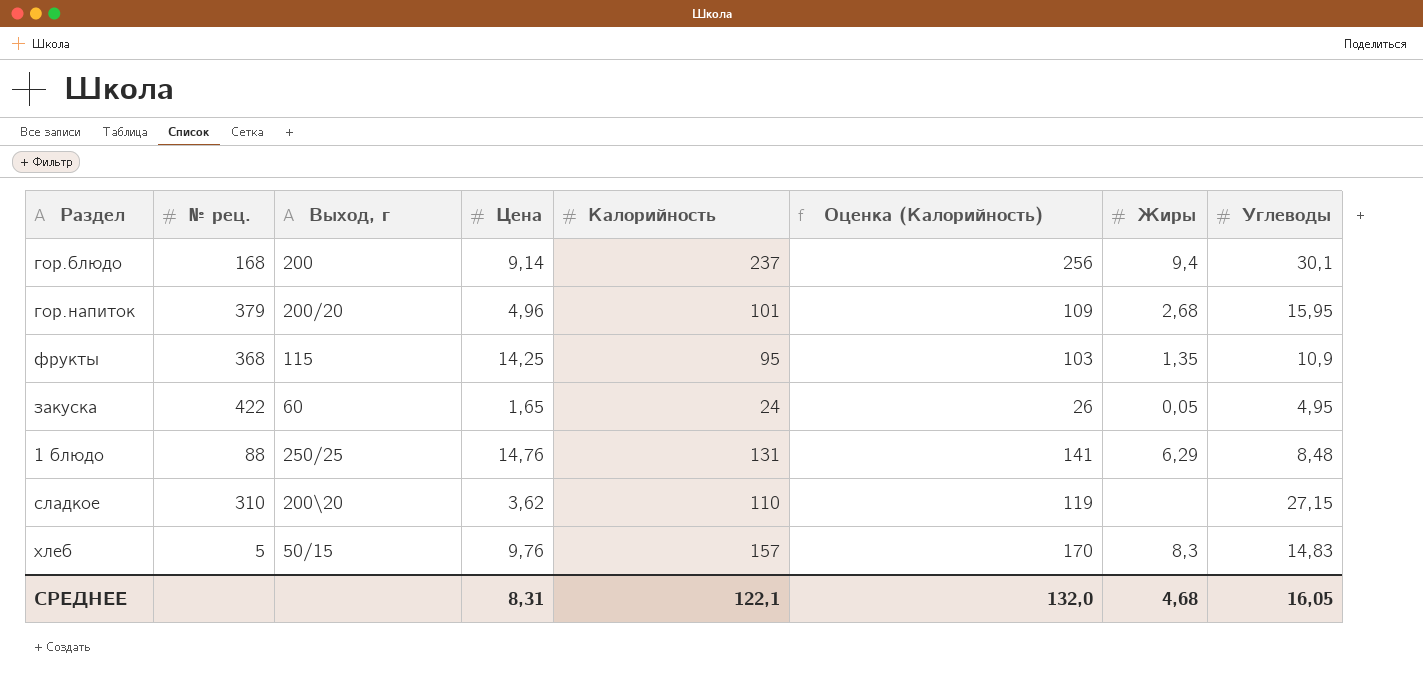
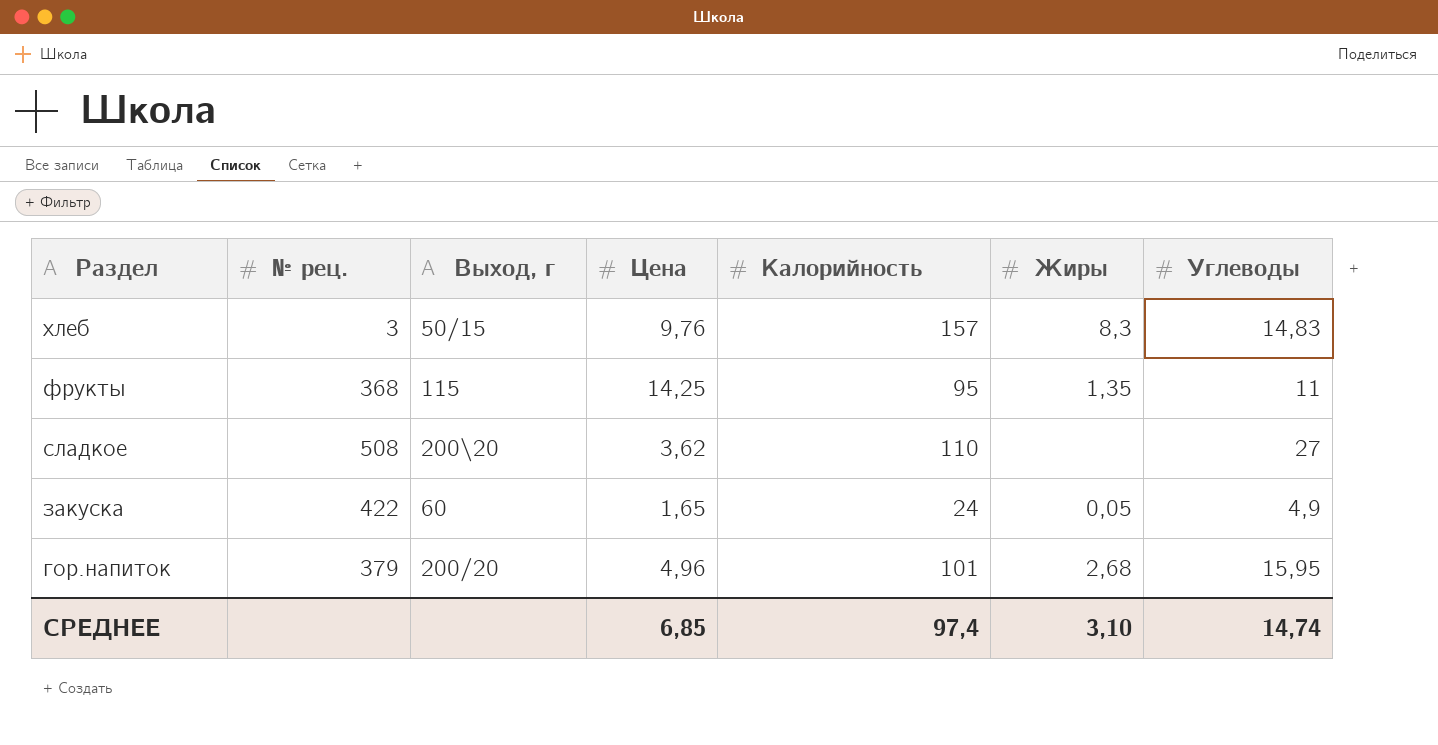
row order: none -> Раздел descending
column Оценка (Калорийность) | formula: [Калорийность] * 1,08 -> none
row гор.блюдо: 168 | 200 | 9,14 | 237 | 256 | 9,4 | 30,1 -> none
row 1 блюдо: 88 | 250/25 | 14,76 | 131 | 141 | 6,29 | 8,48 -> none
хлеб | № рец.: 5 -> 3
фрукты | Углеводы: 10,9 -> 11
сладкое | № рец.: 310 -> 508
сладкое | Углеводы: 27,15 -> 27
закуска | Углеводы: 4,95 -> 4,9
СРЕДНЕЕ | Цена: 8,31 -> 6,85
СРЕДНЕЕ | Калорийность: 122,1 -> 97,4
СРЕДНЕЕ | Жиры: 4,68 -> 3,10
СРЕДНЕЕ | Углеводы: 16,05 -> 14,74

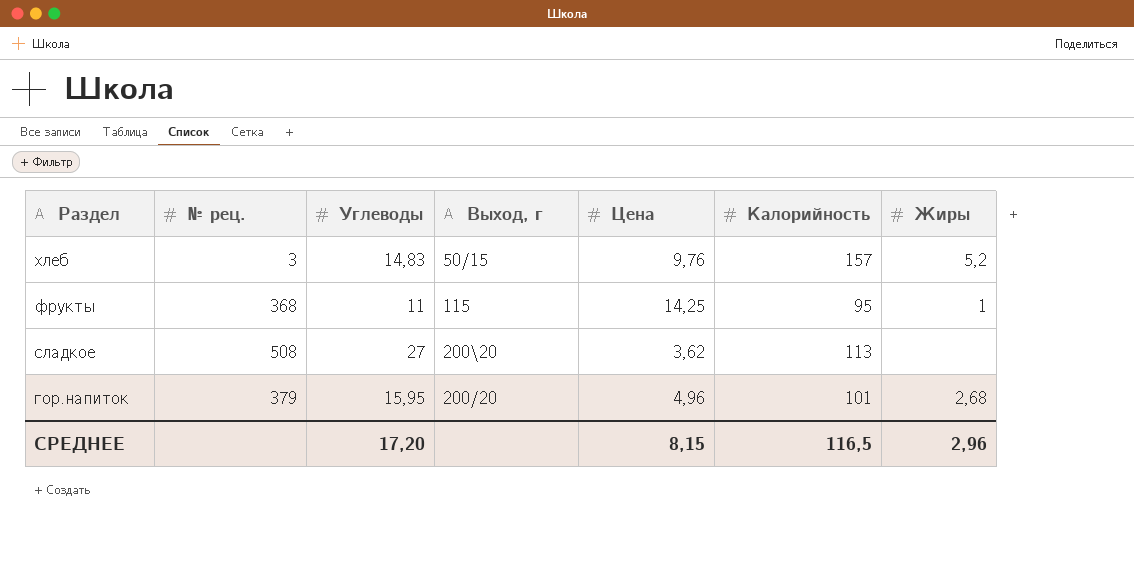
column Углеводы | position: 7 -> 3
row закуска: 422 | 60 | 1,65 | 24 | 0,05 | 4,9 -> none
хлеб | Жиры: 8,3 -> 5,2
фрукты | Жиры: 1,35 -> 1
сладкое | Калорийность: 110 -> 113
СРЕДНЕЕ | Углеводы: 14,74 -> 17,20
СРЕДНЕЕ | Цена: 6,85 -> 8,15
СРЕДНЕЕ | Калорийность: 97,4 -> 116,5
СРЕДНЕЕ | Жиры: 3,10 -> 2,96

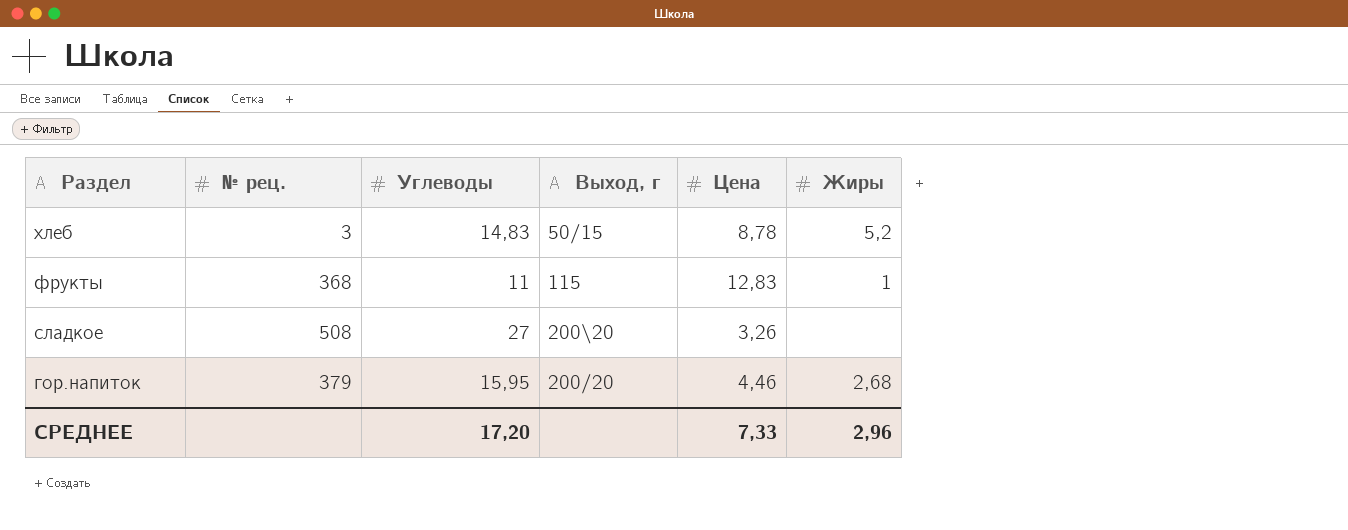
column Калорийность | position: 6 -> none
хлеб | Цена: 9,76 -> 8,78
фрукты | Цена: 14,25 -> 12,83
сладкое | Цена: 3,62 -> 3,26
гор.напиток | Цена: 4,96 -> 4,46
СРЕДНЕЕ | Цена: 8,15 -> 7,33

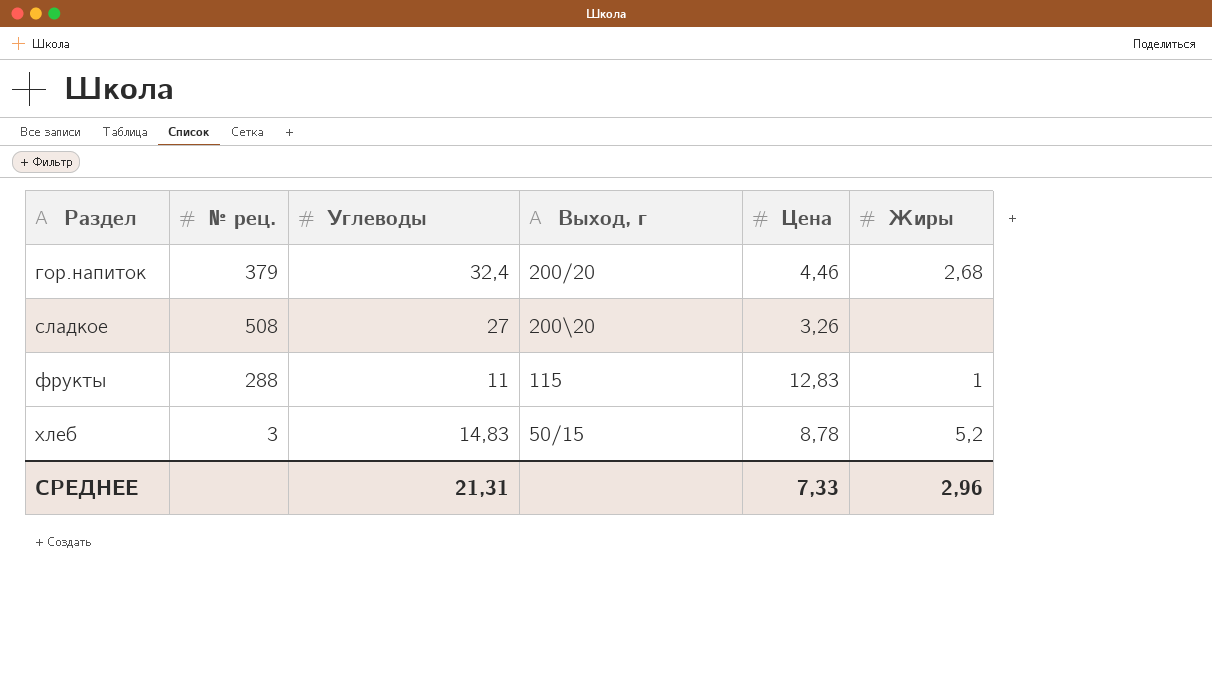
row order: Раздел descending -> Раздел ascending
гор.напиток | Углеводы: 15,95 -> 32,4
фрукты | № рец.: 368 -> 288
СРЕДНЕЕ | Углеводы: 17,20 -> 21,31

